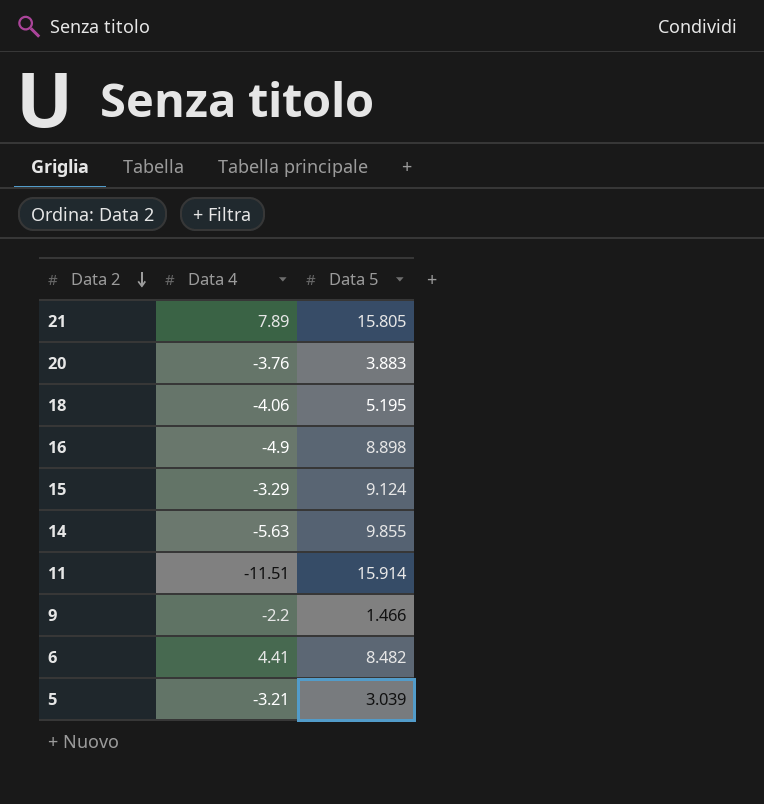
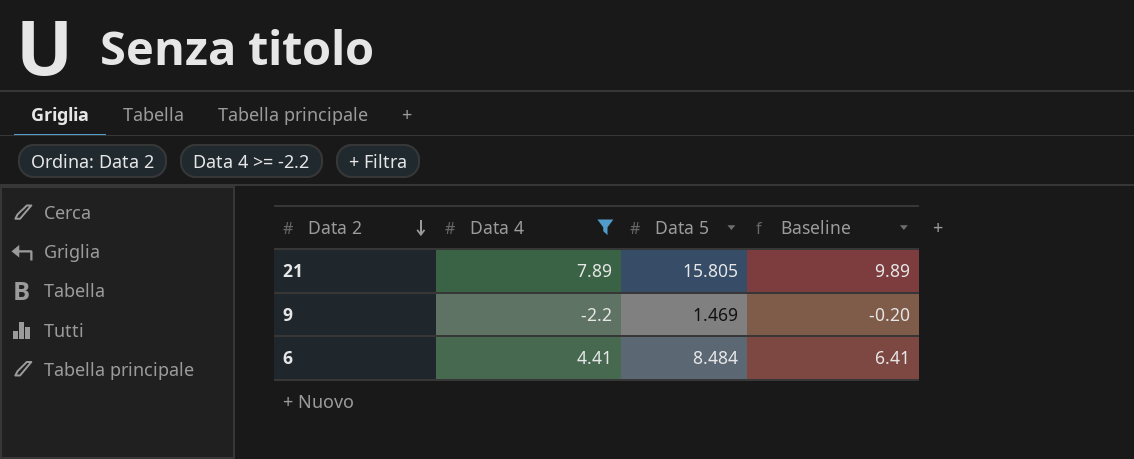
filter: none -> Data 4 >= -2.2
column Baseline | formula: none -> [Data 4] + 2
9 | Data 5: 1.466 -> 1.469
6 | Data 5: 8.482 -> 8.484

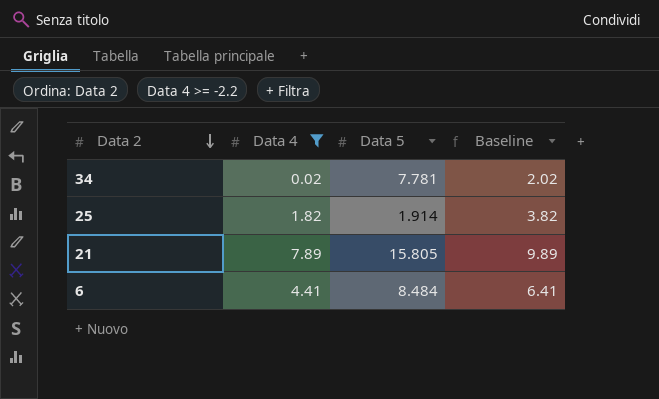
row 9: -2.2 | 1.469 | -0.20 -> none
row 34: none -> 0.02 | 7.781 | 2.02
row 25: none -> 1.82 | 1.914 | 3.82

